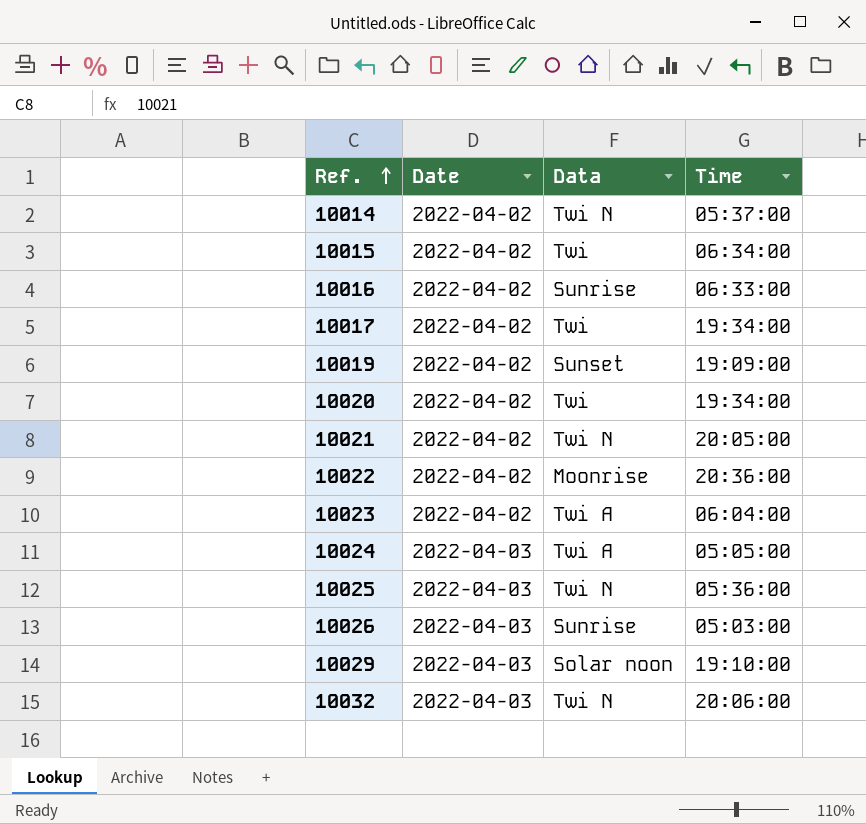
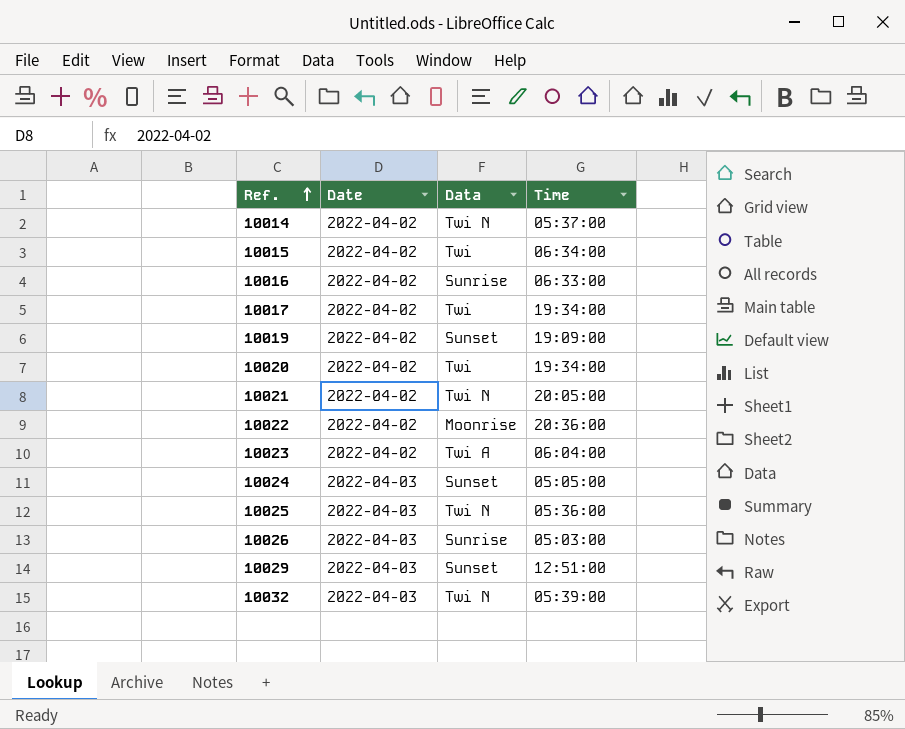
10024 | Data: Twi A -> Sunset
10029 | Data: Solar noon -> Sunset
10029 | Time: 19:10:00 -> 12:51:00
10032 | Time: 20:06:00 -> 05:39:00

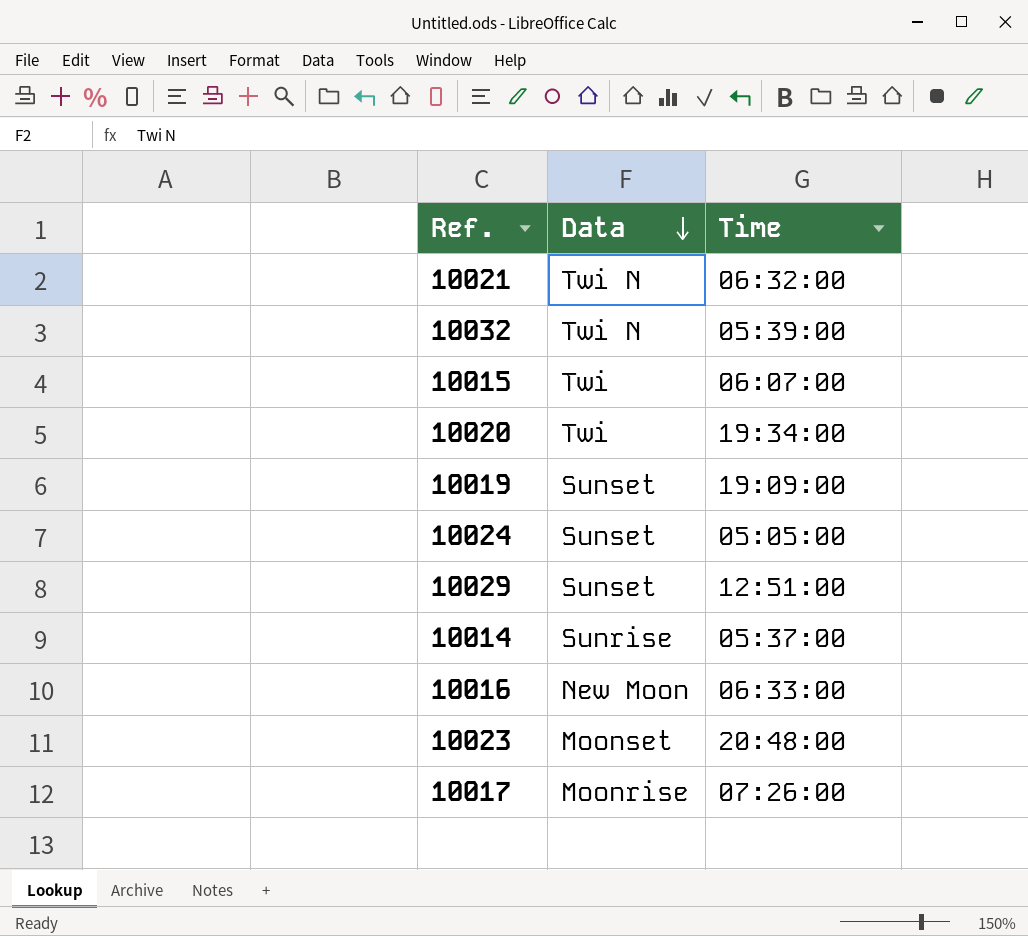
row order: Ref. ascending -> Data descending
column Date | position: 2 -> none
row 10022: 2022-04-02 | Moonrise | 20:36:00 -> none
row 10025: 2022-04-03 | Twi N | 05:36:00 -> none
row 10026: 2022-04-03 | Sunrise | 05:03:00 -> none
10021 | Time: 20:05:00 -> 06:32:00
10015 | Time: 06:34:00 -> 06:07:00
10014 | Data: Twi N -> Sunrise
10016 | Data: Sunrise -> New Moon
10023 | Data: Twi A -> Moonset
10023 | Time: 06:04:00 -> 20:48:00
10017 | Data: Twi -> Moonrise
10017 | Time: 19:34:00 -> 07:26:00

